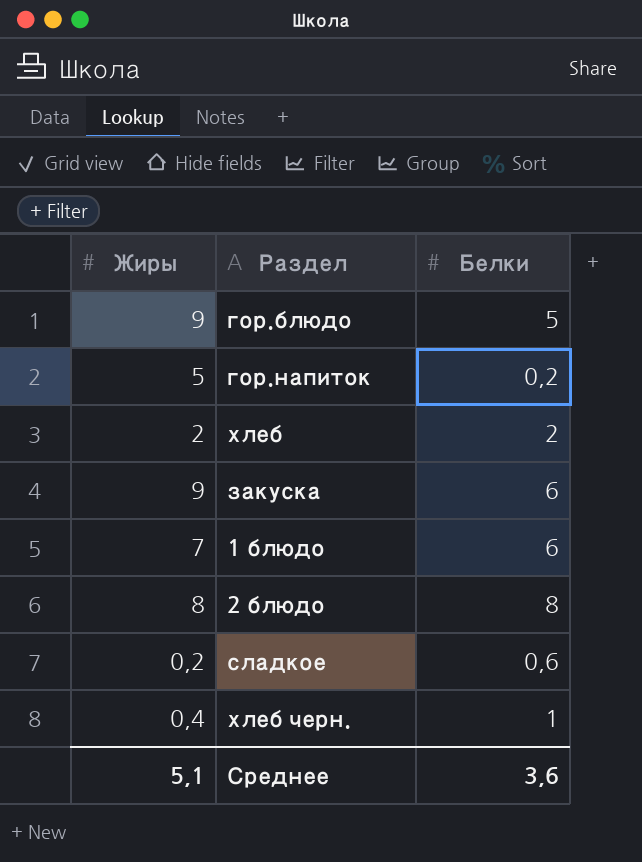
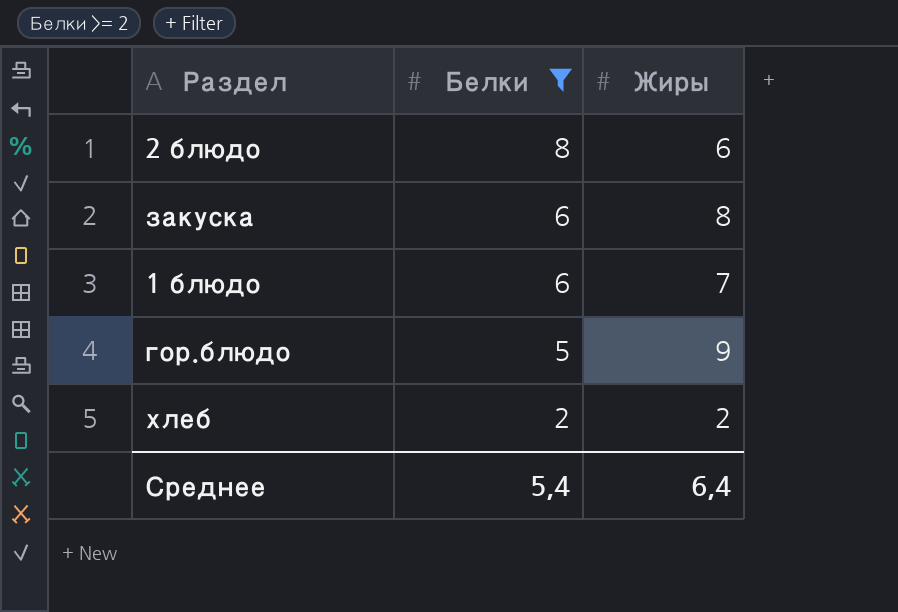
filter: none -> Белки >= 2
row order: none -> Белки descending
column Жиры | position: 1 -> 3
2 блюдо | Жиры: 8 -> 6
закуска | Жиры: 9 -> 8
Среднее | Белки: 3,6 -> 5,4
Среднее | Жиры: 5,1 -> 6,4

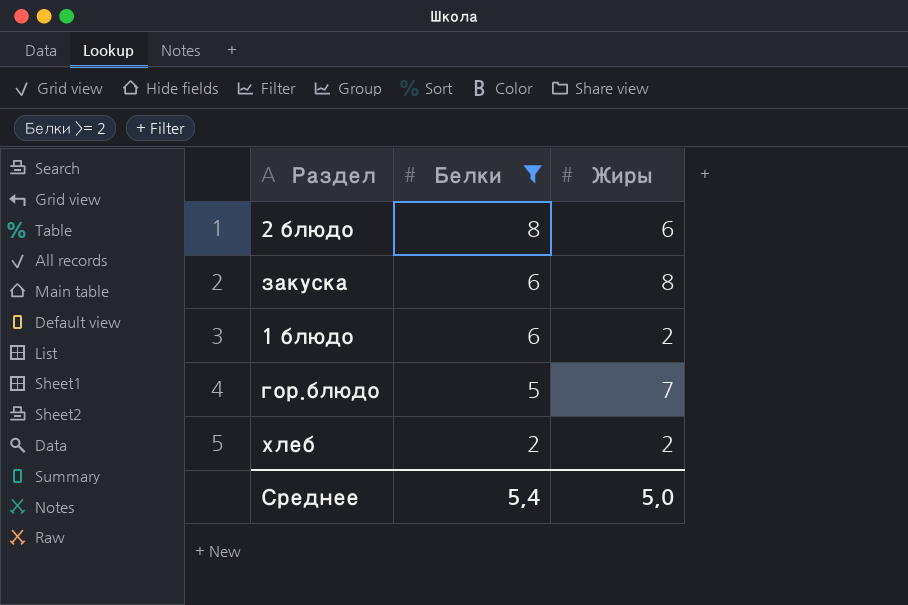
1 блюдо | Жиры: 7 -> 2
гор.блюдо | Жиры: 9 -> 7
Среднее | Жиры: 6,4 -> 5,0

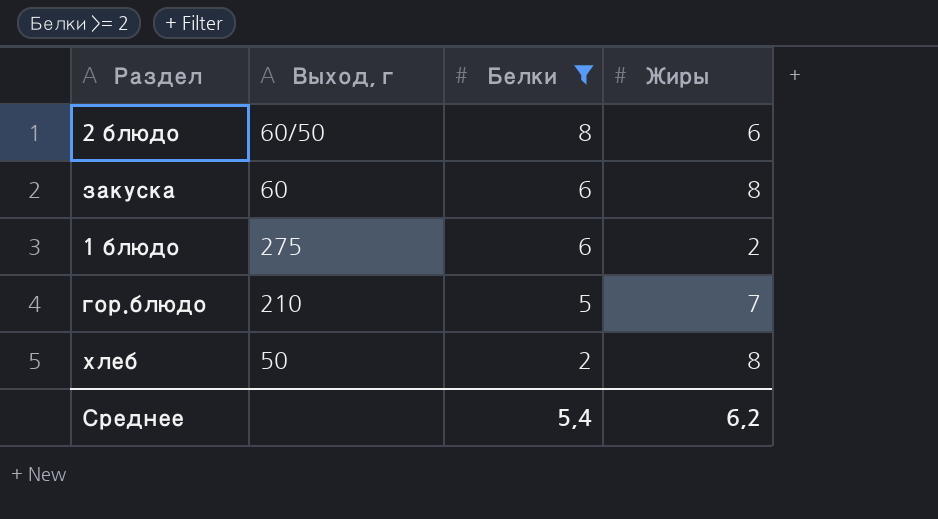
column Выход, г | position: none -> 2
хлеб | Жиры: 2 -> 8
Среднее | Жиры: 5,0 -> 6,2

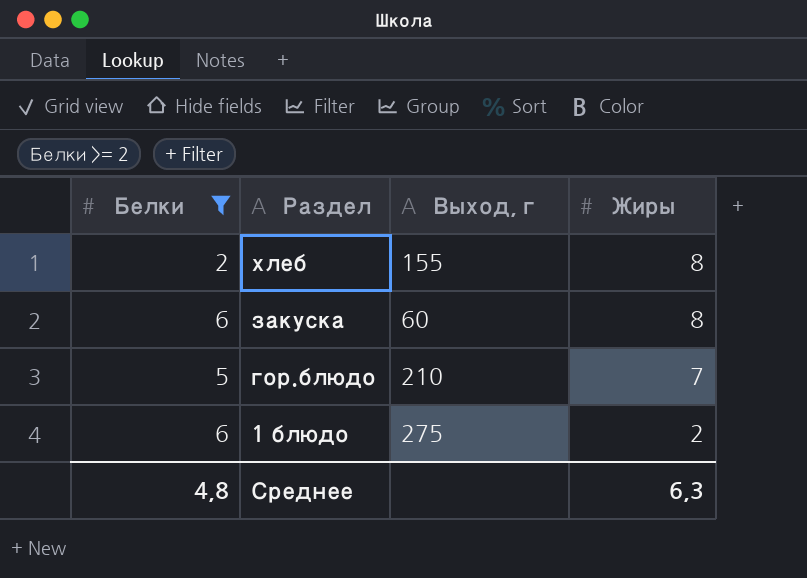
row order: Белки descending -> Раздел descending
column Белки | position: 3 -> 1
row 2 блюдо: 60/50 | 8 | 6 -> none
хлеб | Выход, г: 50 -> 155
Среднее | Белки: 5,4 -> 4,8
Среднее | Жиры: 6,2 -> 6,3

